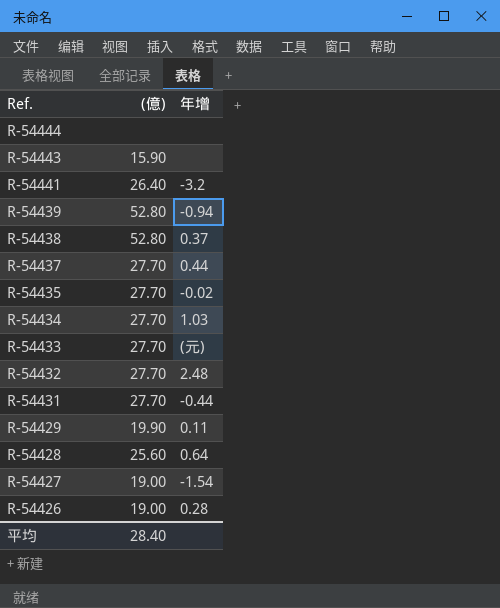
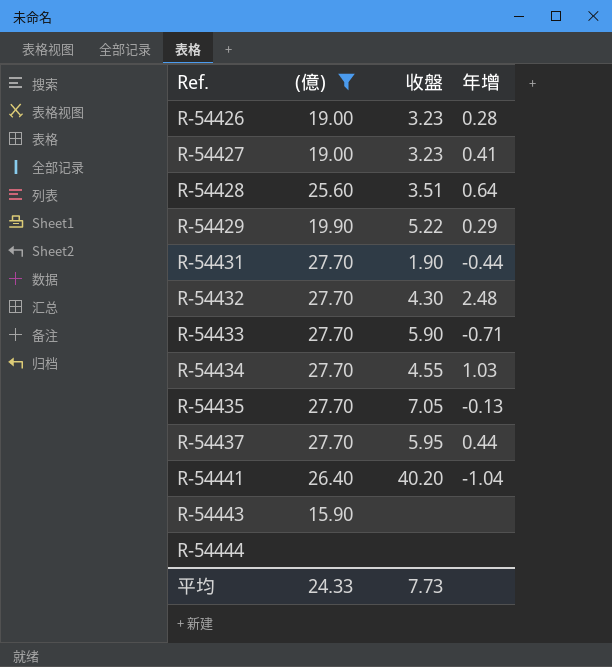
filter: none -> (億) != 52.80
row order: Ref. descending -> Ref. ascending
column 收盤 | position: none -> 3
R-54427 | 年增: -1.54 -> 0.41
R-54429 | 年增: 0.11 -> 0.29
R-54433 | 年增: (元) -> -0.71
R-54435 | 年增: -0.02 -> -0.13
R-54441 | 年增: -3.2 -> -1.04
平均 | (億): 28.40 -> 24.33

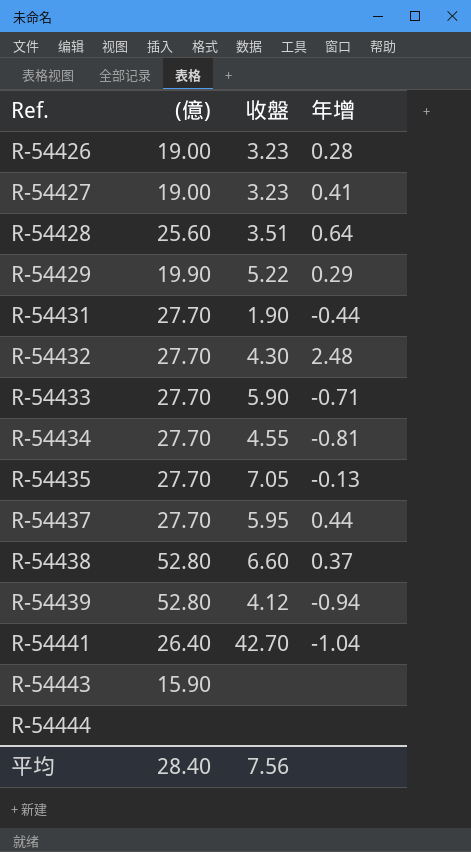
filter: (億) != 52.80 -> none
R-54434 | 年增: 1.03 -> -0.81
R-54441 | 收盤: 40.20 -> 42.70
平均 | (億): 24.33 -> 28.40
平均 | 收盤: 7.73 -> 7.56

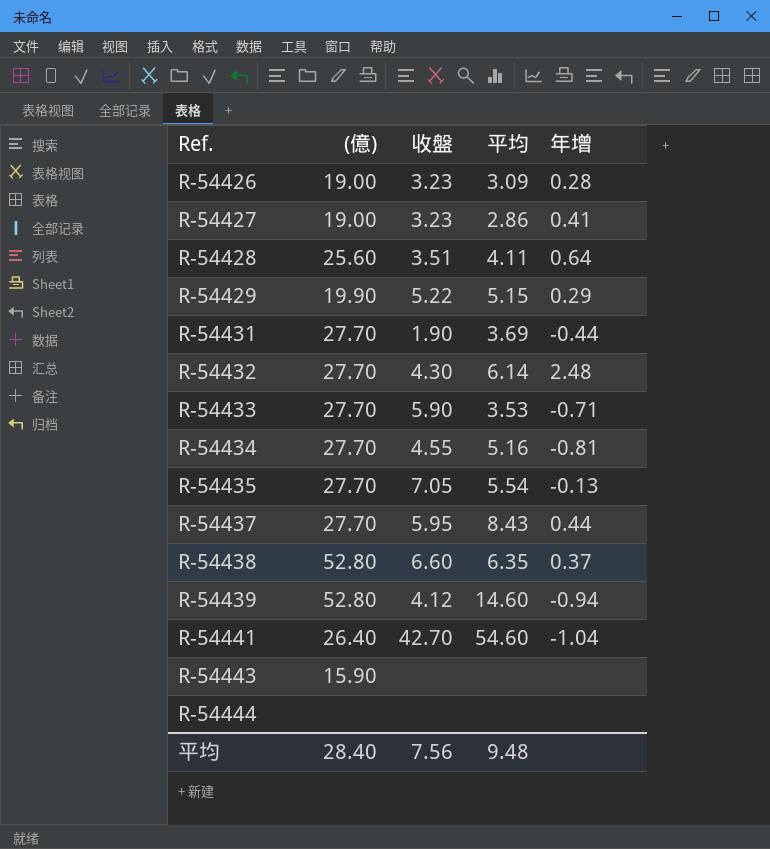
column 平均 | position: none -> 4

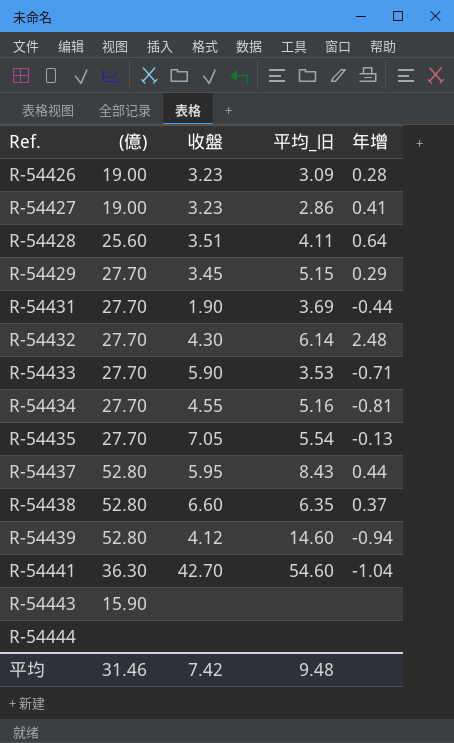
column name: 平均 -> 平均_旧
R-54429 | (億): 19.90 -> 27.70
R-54429 | 收盤: 5.22 -> 3.45
R-54437 | (億): 27.70 -> 52.80
R-54441 | (億): 26.40 -> 36.30
平均 | (億): 28.40 -> 31.46
平均 | 收盤: 7.56 -> 7.42

